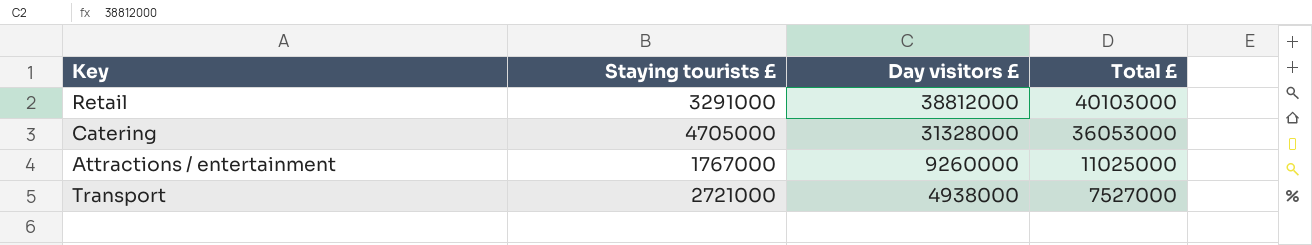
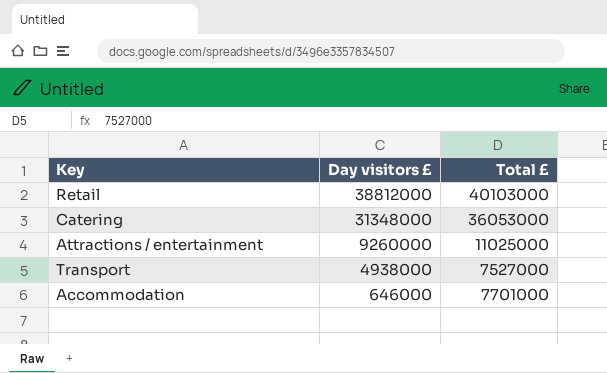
column Staying tourists £ | position: 2 -> none
Catering | Day visitors £: 31328000 -> 31348000
row Accommodation: none -> 646000 | 7701000

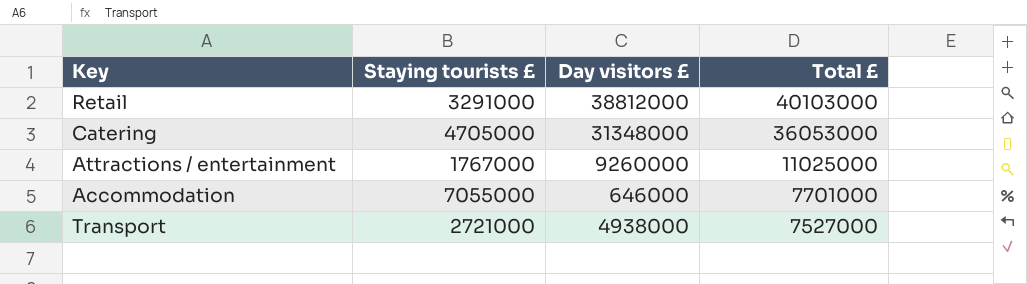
row order: Day visitors £ descending -> Total £ descending
column Staying tourists £ | position: none -> 2

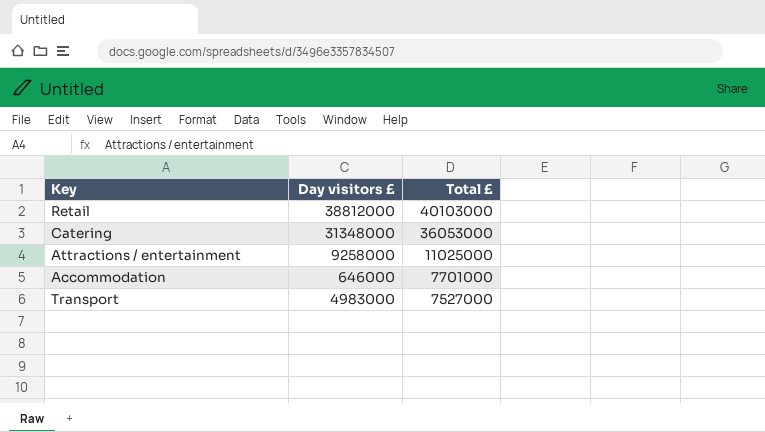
column Staying tourists £ | position: 2 -> none
Attractions / entertainment | Day visitors £: 9260000 -> 9258000
Transport | Day visitors £: 4938000 -> 4983000

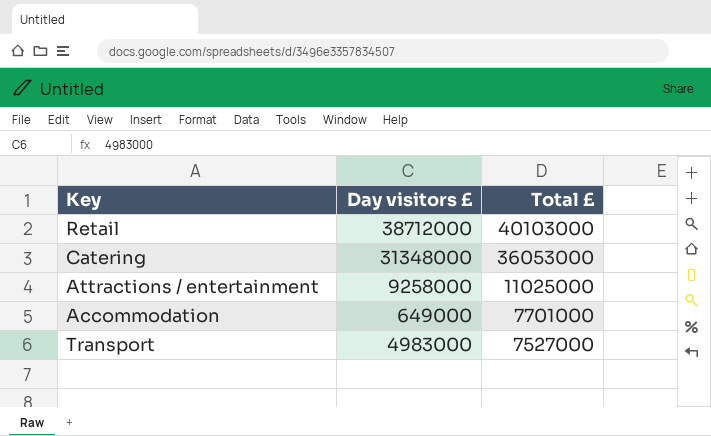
Retail | Day visitors £: 38812000 -> 38712000
Accommodation | Day visitors £: 646000 -> 649000

